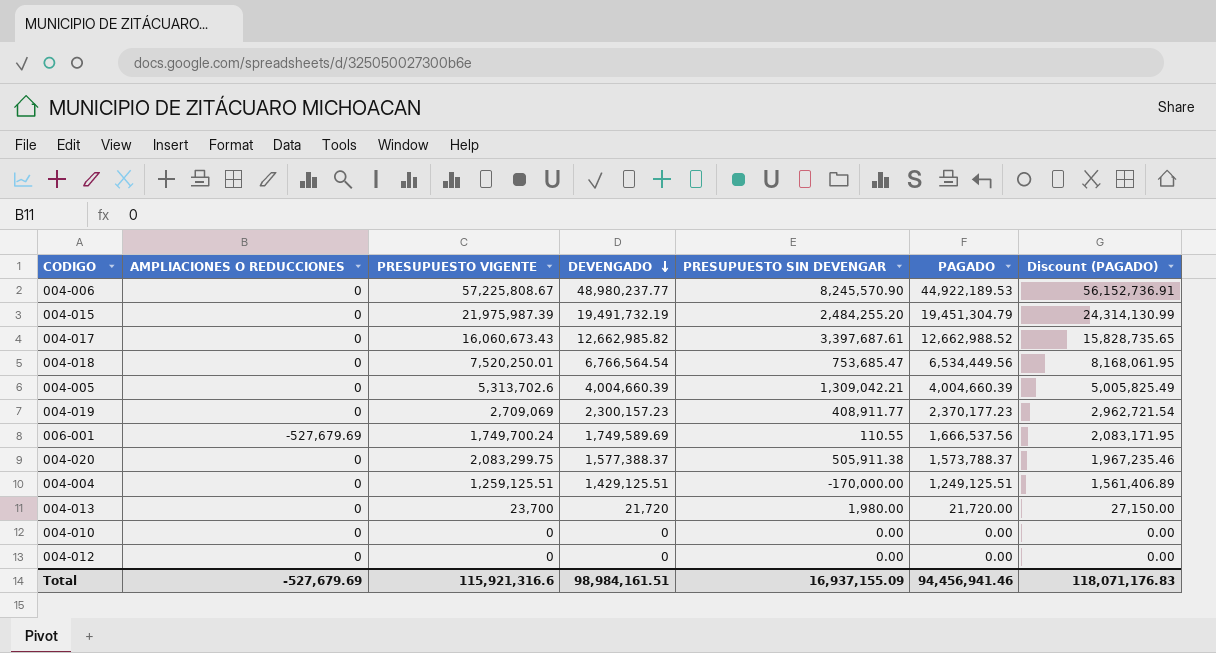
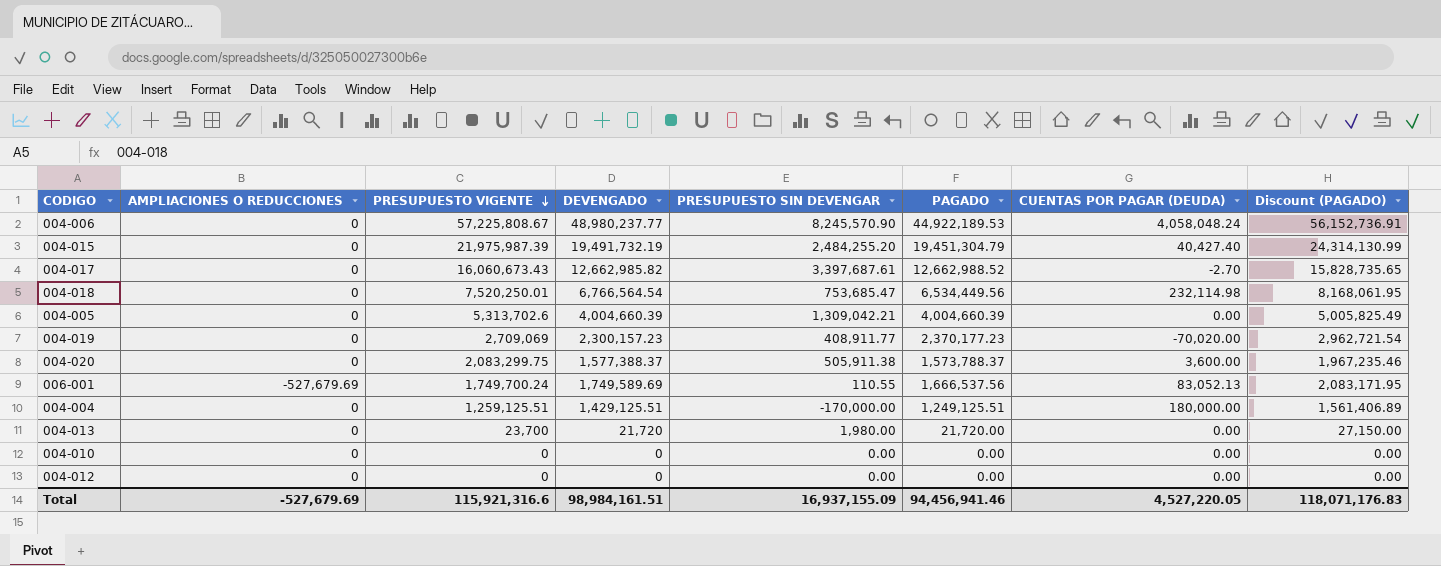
row order: DEVENGADO descending -> PRESUPUESTO VIGENTE descending
column CUENTAS POR PAGAR (DEUDA) | formula: none -> [DEVENGADO] - [PAGADO]

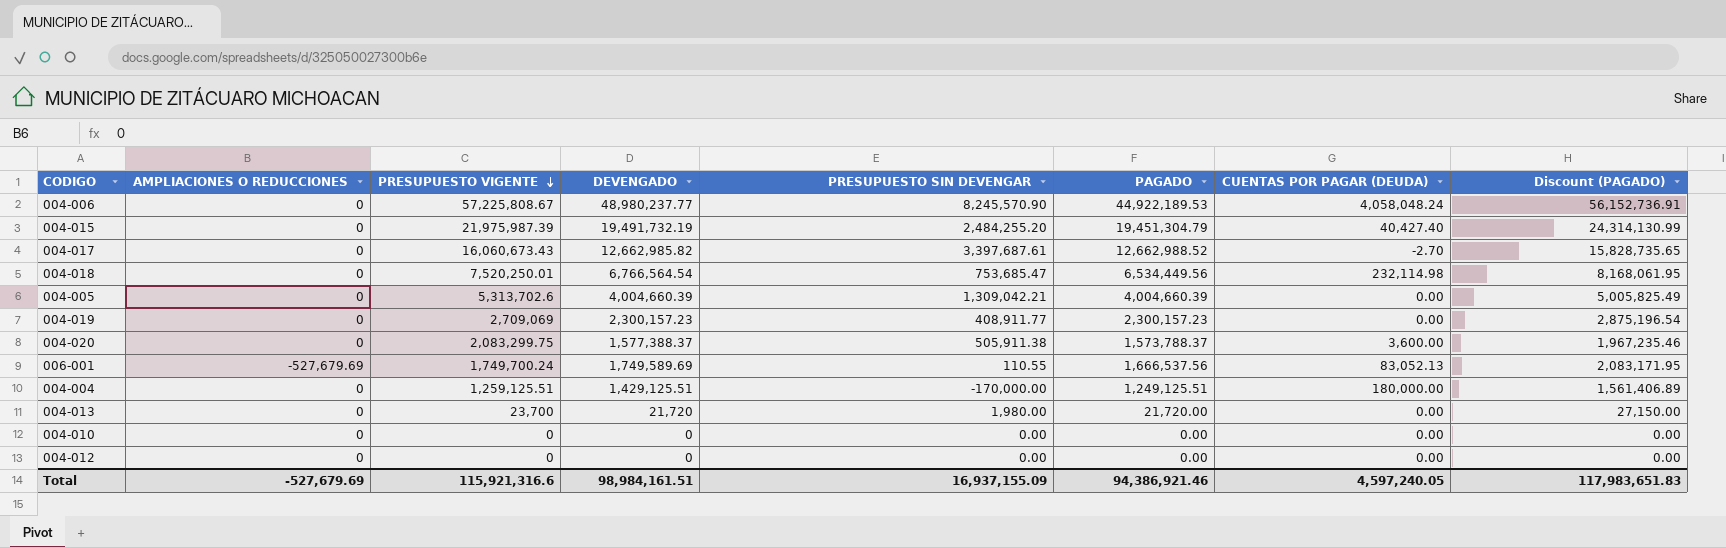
004-019 | PAGADO: 2,370,177.23 -> 2,300,157.23
004-019 | CUENTAS POR PAGAR (DEUDA): -70,020.00 -> 0.00
004-019 | Discount (PAGADO): 2,962,721.54 -> 2,875,196.54
Total | PAGADO: 94,456,941.46 -> 94,386,921.46
Total | CUENTAS POR PAGAR (DEUDA): 4,527,220.05 -> 4,597,240.05
Total | Discount (PAGADO): 118,071,176.83 -> 117,983,651.83

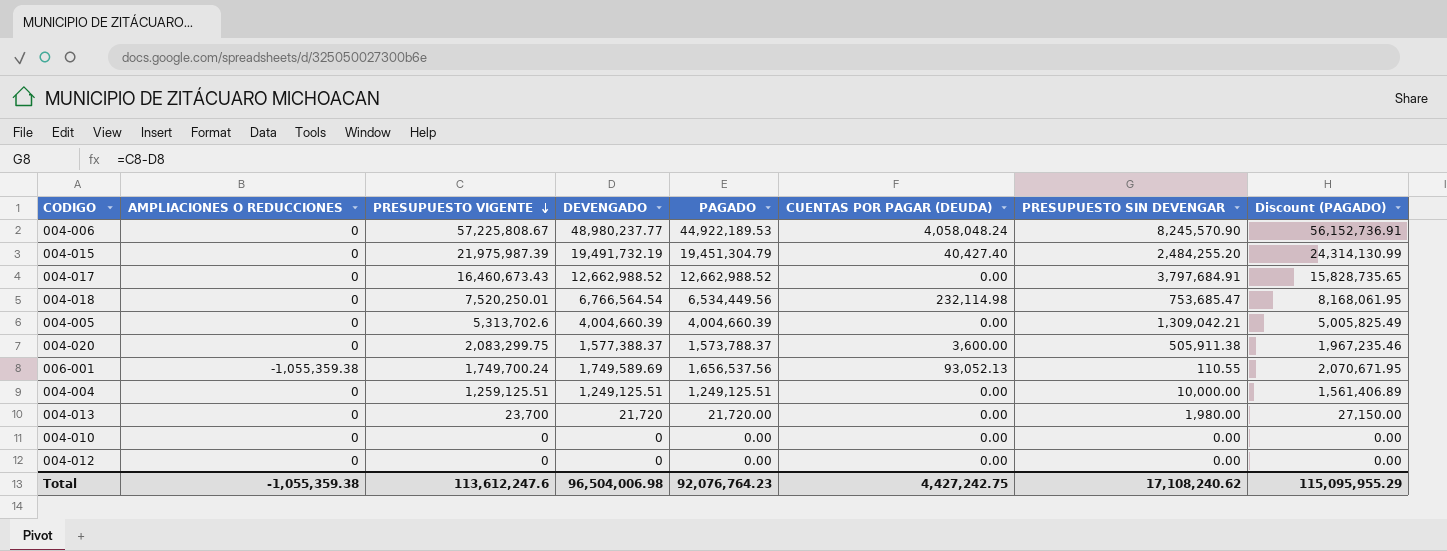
column PRESUPUESTO SIN DEVENGAR | position: 5 -> 7
row 004-019: 0 | 2,709,069 | 2,300,157.23 | 408,911.77 | 2,300,157.23 | 0.00 | 2,875,196.54 -> none
004-017 | PRESUPUESTO VIGENTE: 16,060,673.43 -> 16,460,673.43
004-017 | DEVENGADO: 12,662,985.82 -> 12,662,988.52
004-017 | CUENTAS POR PAGAR (DEUDA): -2.70 -> 0.00
004-017 | PRESUPUESTO SIN DEVENGAR: 3,397,687.61 -> 3,797,684.91
006-001 | AMPLIACIONES O REDUCCIONES: -527,679.69 -> -1,055,359.38
006-001 | PAGADO: 1,666,537.56 -> 1,656,537.56
006-001 | CUENTAS POR PAGAR (DEUDA): 83,052.13 -> 93,052.13
006-001 | Discount (PAGADO): 2,083,171.95 -> 2,070,671.95
004-004 | DEVENGADO: 1,429,125.51 -> 1,249,125.51
004-004 | CUENTAS POR PAGAR (DEUDA): 180,000.00 -> 0.00
004-004 | PRESUPUESTO SIN DEVENGAR: -170,000.00 -> 10,000.00
Total | AMPLIACIONES O REDUCCIONES: -527,679.69 -> -1,055,359.38
Total | PRESUPUESTO VIGENTE: 115,921,316.6 -> 113,612,247.6
Total | DEVENGADO: 98,984,161.51 -> 96,504,006.98
Total | PAGADO: 94,386,921.46 -> 92,076,764.23
Total | CUENTAS POR PAGAR (DEUDA): 4,597,240.05 -> 4,427,242.75
Total | PRESUPUESTO SIN DEVENGAR: 16,937,155.09 -> 17,108,240.62
Total | Discount (PAGADO): 117,983,651.83 -> 115,095,955.29

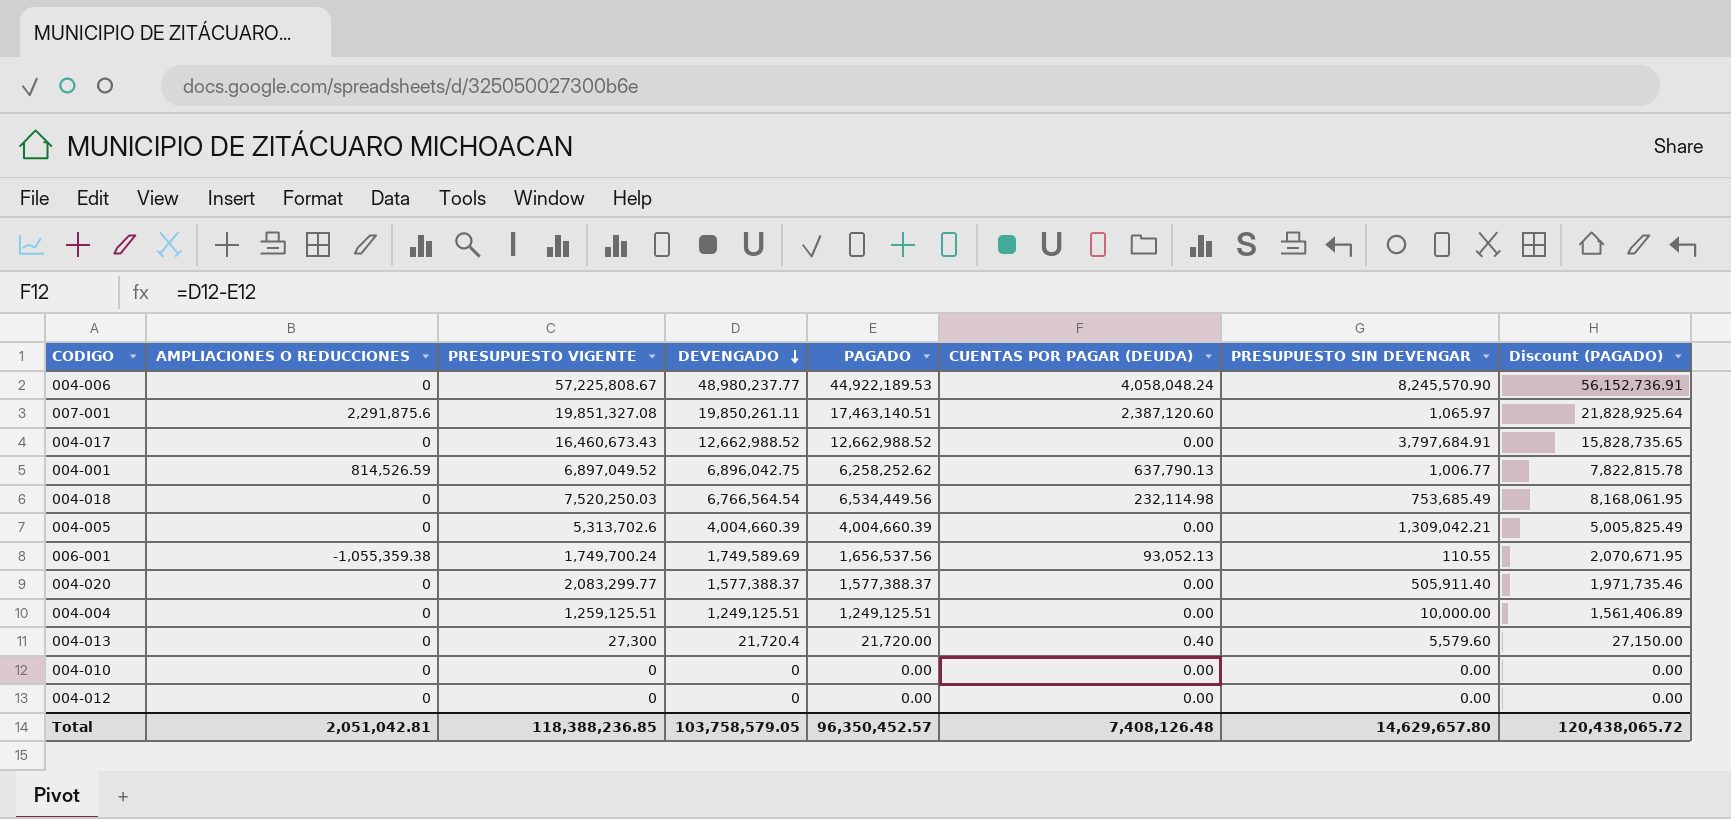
row order: PRESUPUESTO VIGENTE descending -> DEVENGADO descending
row 004-015: 0 | 21,975,987.39 | 19,491,732.19 | 19,451,304.79 | 40,427.40 | 2,484,255.20 | 24,314,130.99 -> none
row 007-001: none -> 2,291,875.6 | 19,851,327.08 | 19,850,261.11 | 17,463,140.51 | 2,387,120.60 | 1,065.97 | 21,828,925.64
row 004-001: none -> 814,526.59 | 6,897,049.52 | 6,896,042.75 | 6,258,252.62 | 637,790.13 | 1,006.77 | 7,822,815.78
004-018 | PRESUPUESTO VIGENTE: 7,520,250.01 -> 7,520,250.03
004-018 | PRESUPUESTO SIN DEVENGAR: 753,685.47 -> 753,685.49
004-020 | PRESUPUESTO VIGENTE: 2,083,299.75 -> 2,083,299.77
004-020 | PAGADO: 1,573,788.37 -> 1,577,388.37
004-020 | CUENTAS POR PAGAR (DEUDA): 3,600.00 -> 0.00
004-020 | PRESUPUESTO SIN DEVENGAR: 505,911.38 -> 505,911.40
004-020 | Discount (PAGADO): 1,967,235.46 -> 1,971,735.46
004-013 | PRESUPUESTO VIGENTE: 23,700 -> 27,300
004-013 | DEVENGADO: 21,720 -> 21,720.4
004-013 | CUENTAS POR PAGAR (DEUDA): 0.00 -> 0.40
004-013 | PRESUPUESTO SIN DEVENGAR: 1,980.00 -> 5,579.60
Total | AMPLIACIONES O REDUCCIONES: -1,055,359.38 -> 2,051,042.81
Total | PRESUPUESTO VIGENTE: 113,612,247.6 -> 118,388,236.85
Total | DEVENGADO: 96,504,006.98 -> 103,758,579.05
Total | PAGADO: 92,076,764.23 -> 96,350,452.57
Total | CUENTAS POR PAGAR (DEUDA): 4,427,242.75 -> 7,408,126.48
Total | PRESUPUESTO SIN DEVENGAR: 17,108,240.62 -> 14,629,657.80
Total | Discount (PAGADO): 115,095,955.29 -> 120,438,065.72

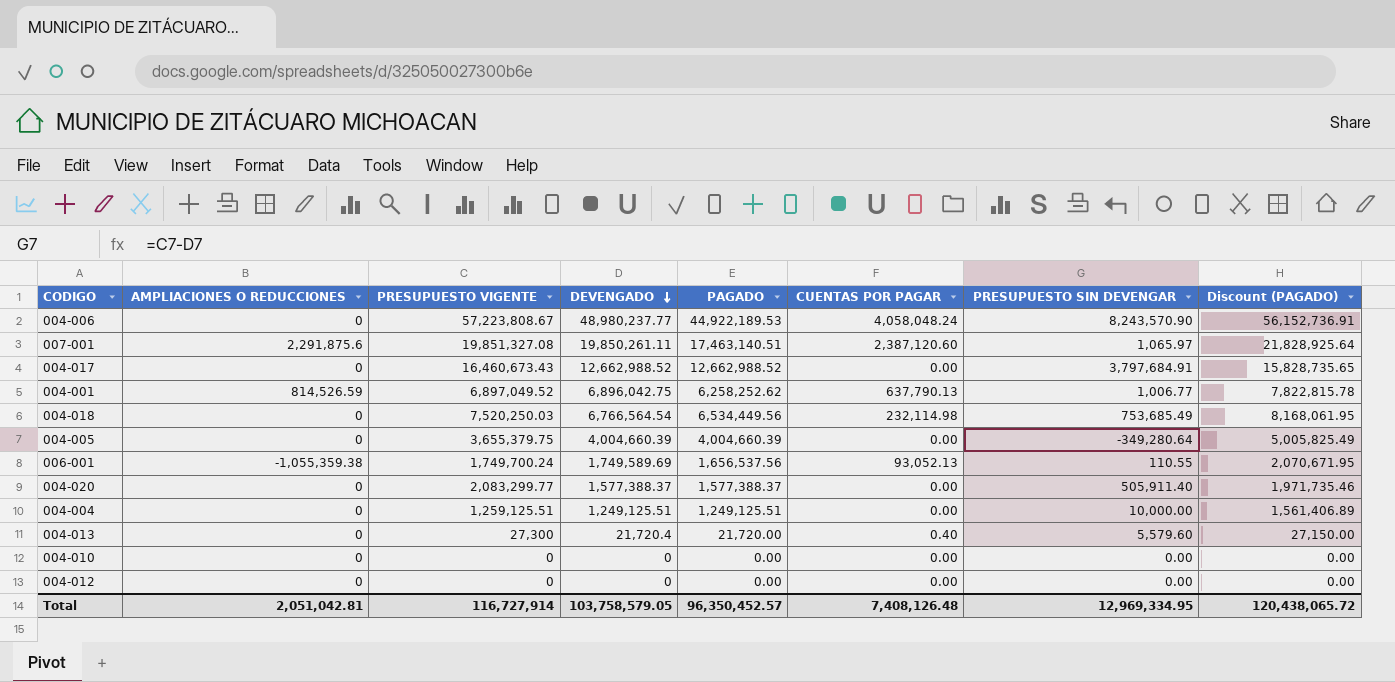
column name: CUENTAS POR PAGAR (DEUDA) -> CUENTAS POR PAGAR
004-006 | PRESUPUESTO VIGENTE: 57,225,808.67 -> 57,223,808.67
004-006 | PRESUPUESTO SIN DEVENGAR: 8,245,570.90 -> 8,243,570.90
004-005 | PRESUPUESTO VIGENTE: 5,313,702.6 -> 3,655,379.75
004-005 | PRESUPUESTO SIN DEVENGAR: 1,309,042.21 -> -349,280.64
Total | PRESUPUESTO VIGENTE: 118,388,236.85 -> 116,727,914
Total | PRESUPUESTO SIN DEVENGAR: 14,629,657.80 -> 12,969,334.95

